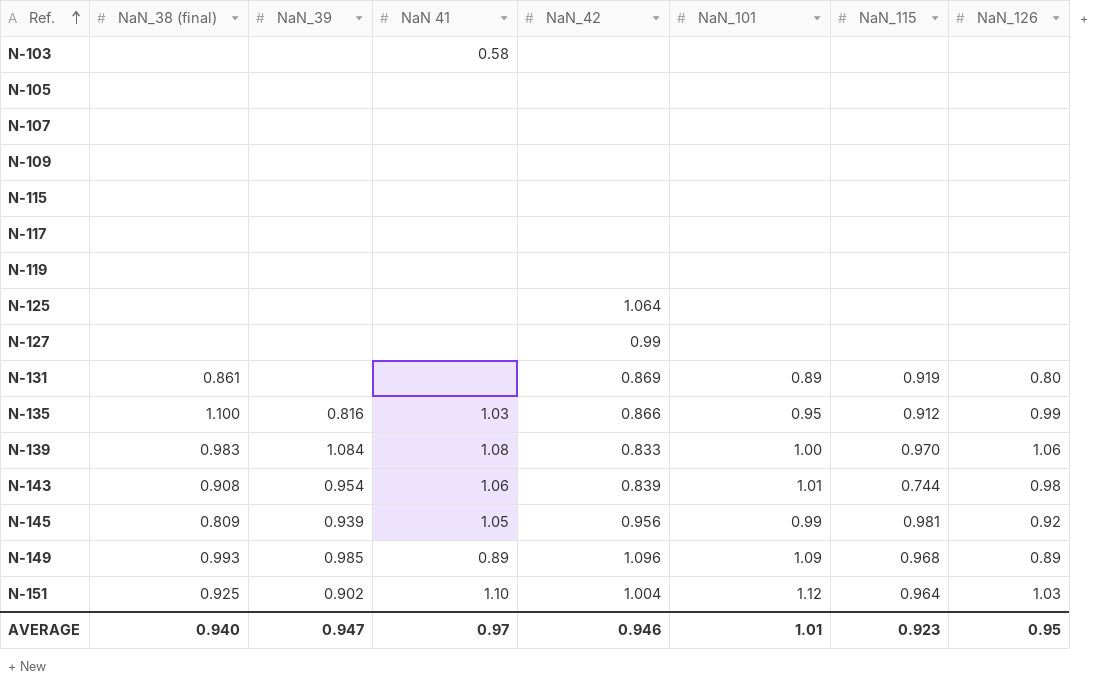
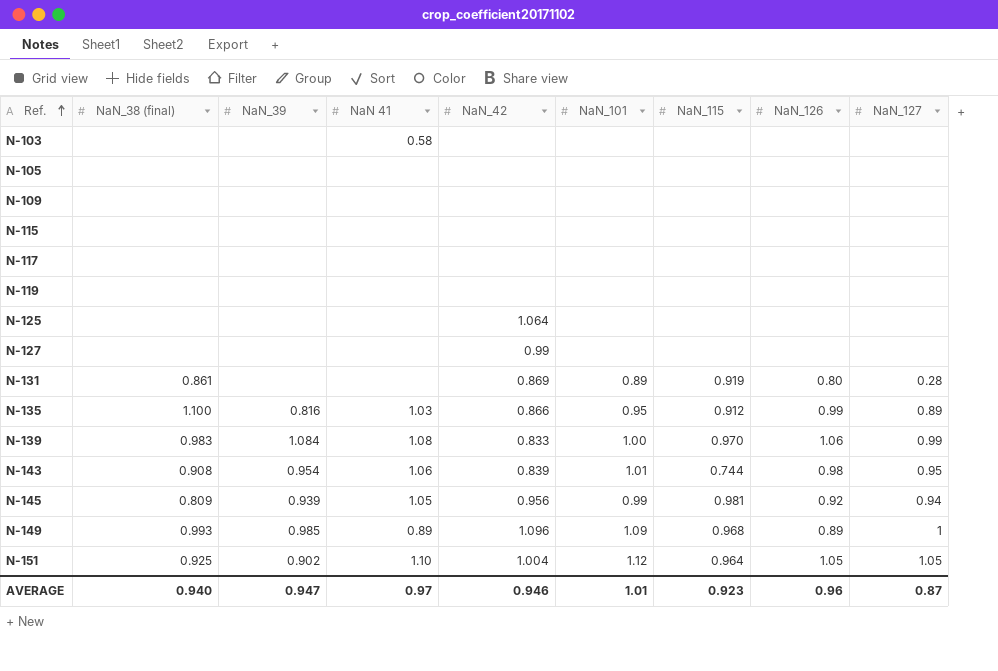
column NaN_127 | position: none -> 9
row N-107: none | none | none | none | none | none | none -> none
N-151 | NaN_126: 1.03 -> 1.05
AVERAGE | NaN_126: 0.95 -> 0.96

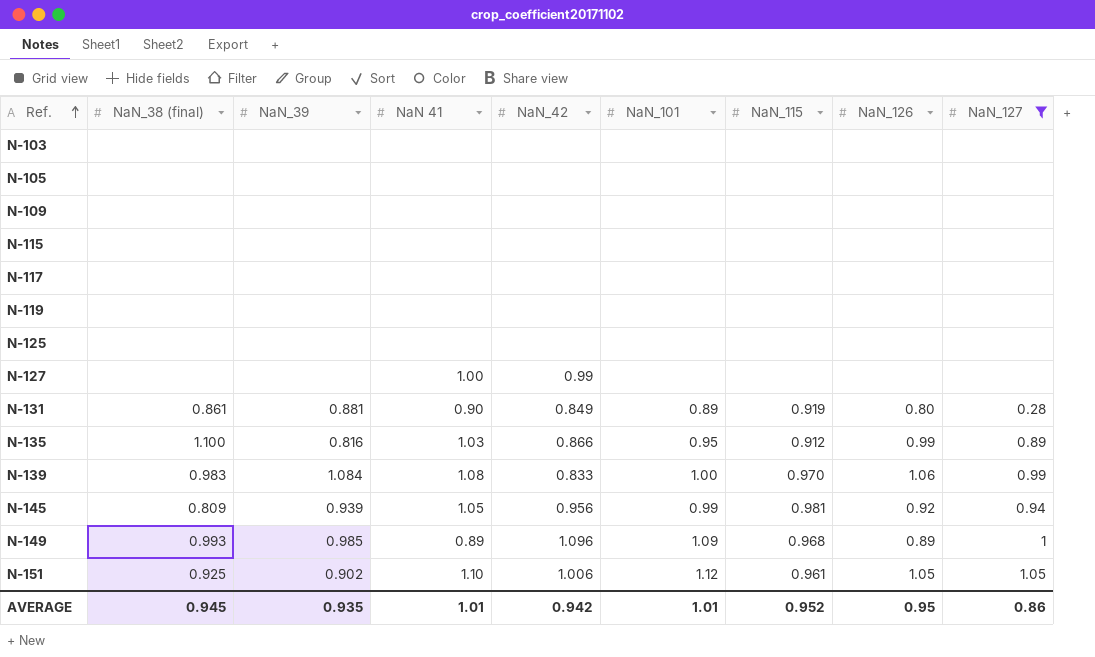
filter: none -> NaN_127 != 0.95
N-103 | NaN 41: 0.58 -> none
N-125 | NaN_42: 1.064 -> none
N-127 | NaN 41: none -> 1.00
N-131 | NaN_39: none -> 0.881
N-131 | NaN 41: none -> 0.90
N-131 | NaN_42: 0.869 -> 0.849
N-151 | NaN_42: 1.004 -> 1.006
N-151 | NaN_115: 0.964 -> 0.961
AVERAGE | NaN_38 (final): 0.940 -> 0.945
AVERAGE | NaN_39: 0.947 -> 0.935
AVERAGE | NaN 41: 0.97 -> 1.01
AVERAGE | NaN_42: 0.946 -> 0.942
AVERAGE | NaN_115: 0.923 -> 0.952
AVERAGE | NaN_126: 0.96 -> 0.95
AVERAGE | NaN_127: 0.87 -> 0.86

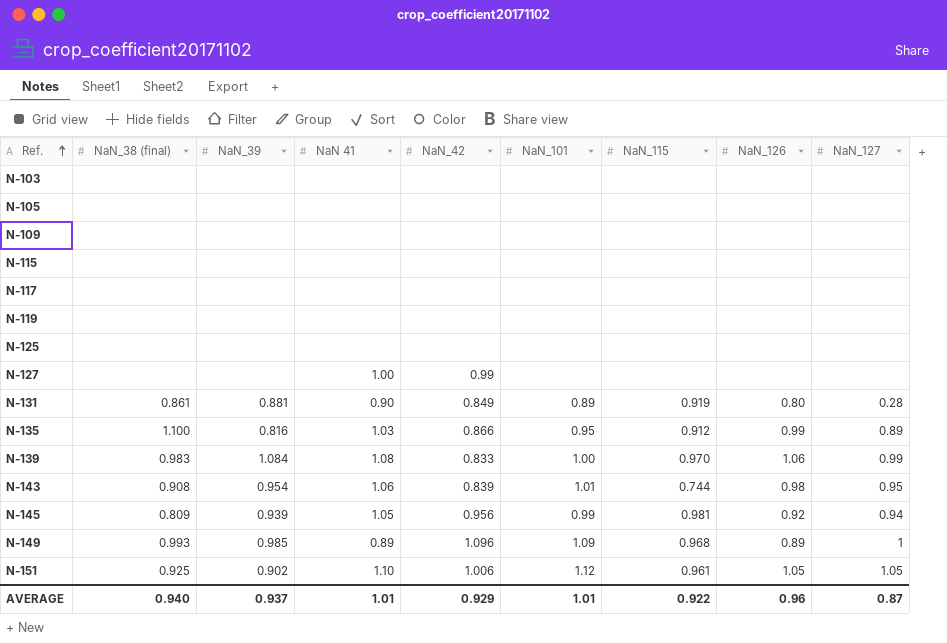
filter: NaN_127 != 0.95 -> none
AVERAGE | NaN_38 (final): 0.945 -> 0.940
AVERAGE | NaN_39: 0.935 -> 0.937
AVERAGE | NaN_42: 0.942 -> 0.929
AVERAGE | NaN_115: 0.952 -> 0.922
AVERAGE | NaN_126: 0.95 -> 0.96
AVERAGE | NaN_127: 0.86 -> 0.87

